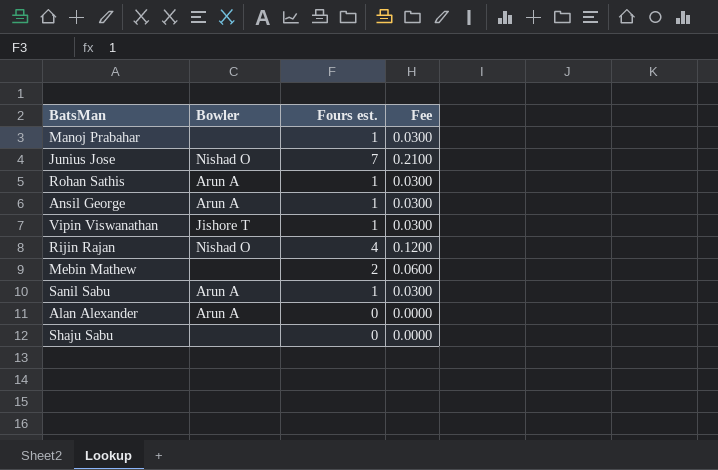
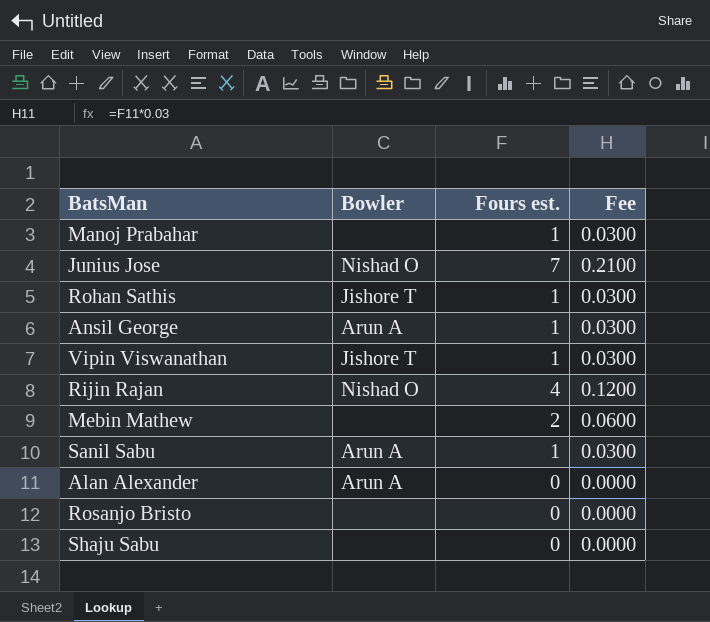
Rohan Sathis | Bowler: Arun A -> Jishore T
row Rosanjo Bristo: none -> none | 0 | 0.0000

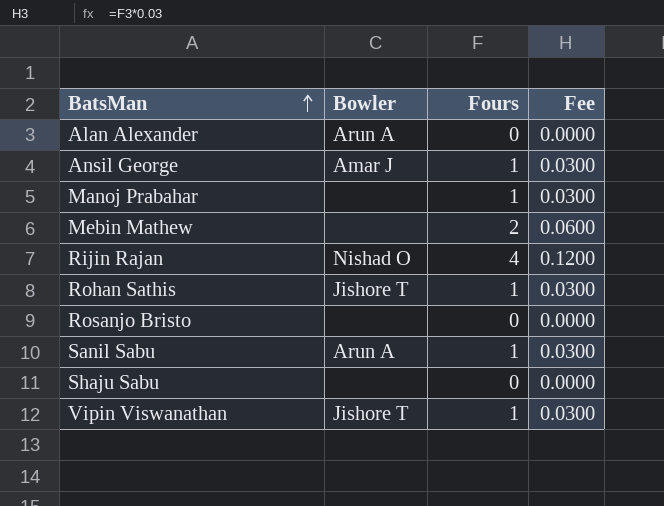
row order: none -> BatsMan ascending
column name: Fours est. -> Fours
row Junius Jose: Nishad O | 7 | 0.2100 -> none
Ansil George | Bowler: Arun A -> Amar J

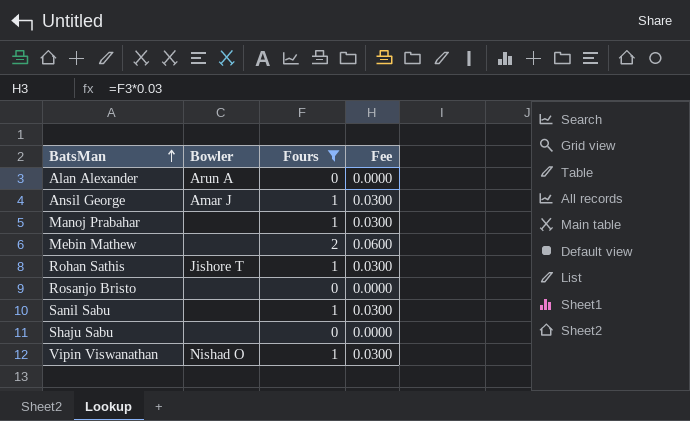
filter: none -> Fours != 4
Sanil Sabu | Bowler: Arun A -> none
Vipin Viswanathan | Bowler: Jishore T -> Nishad O

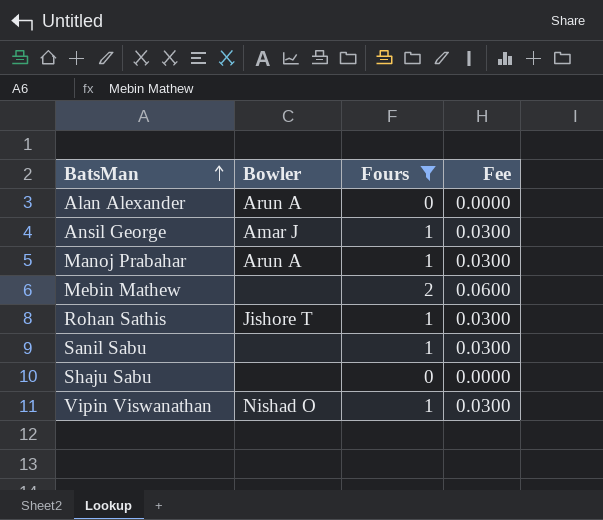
row Rosanjo Bristo: none | 0 | 0.0000 -> none
Manoj Prabahar | Bowler: none -> Arun A

